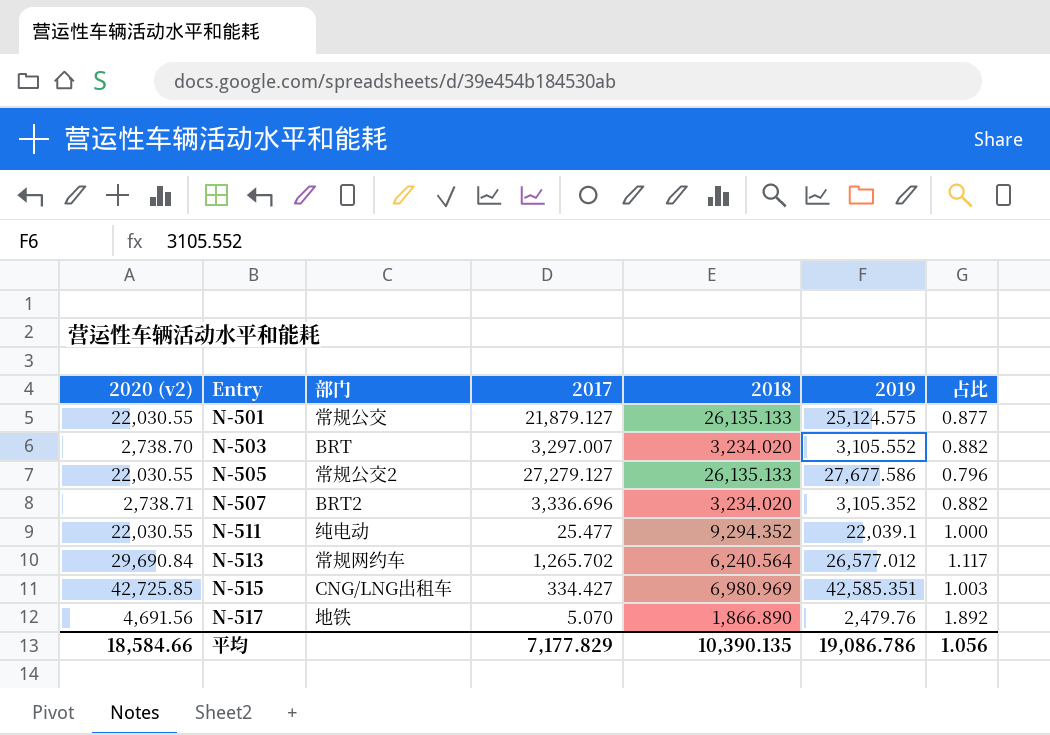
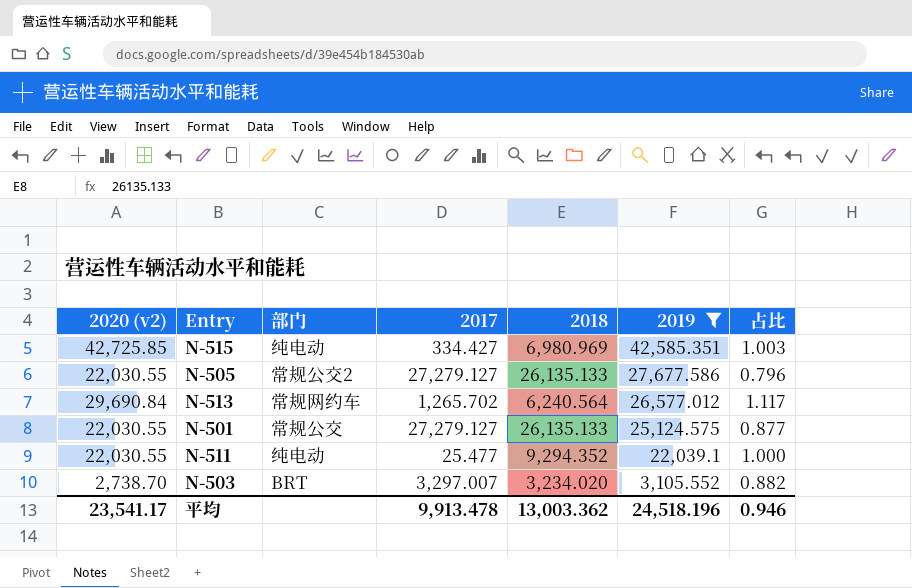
filter: none -> 2019 >= 3,105.552
row order: Entry ascending -> 2019 descending
N-515 | 部门: CNG/LNG出租车 -> 纯电动
N-501 | 2017: 21,879.127 -> 27,279.127
平均 | 2020 (v2): 18,584.66 -> 23,541.17
平均 | 2017: 7,177.829 -> 9,913.478
平均 | 2018: 10,390.135 -> 13,003.362
平均 | 2019: 19,086.786 -> 24,518.196
平均 | 占比: 1.056 -> 0.946

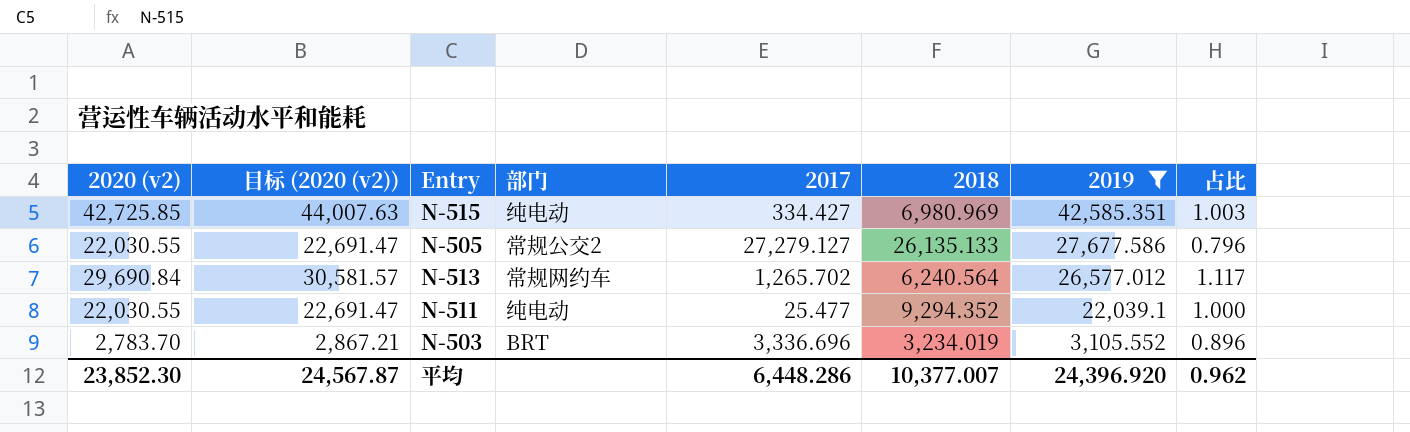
column 目标 (2020 (v2)) | formula: none -> [2020 (v2)] * 1.03
row N-501: 22,030.55 | 常规公交 | 27,279.127 | 26,135.133 | 25,124.575 | 0.877 -> none
N-503 | 2020 (v2): 2,738.70 -> 2,783.70
N-503 | 2017: 3,297.007 -> 3,336.696
N-503 | 2018: 3,234.020 -> 3,234.019
N-503 | 占比: 0.882 -> 0.896
平均 | 2020 (v2): 23,541.17 -> 23,852.30
平均 | 2017: 9,913.478 -> 6,448.286
平均 | 2018: 13,003.362 -> 10,377.007
平均 | 2019: 24,518.196 -> 24,396.920
平均 | 占比: 0.946 -> 0.962

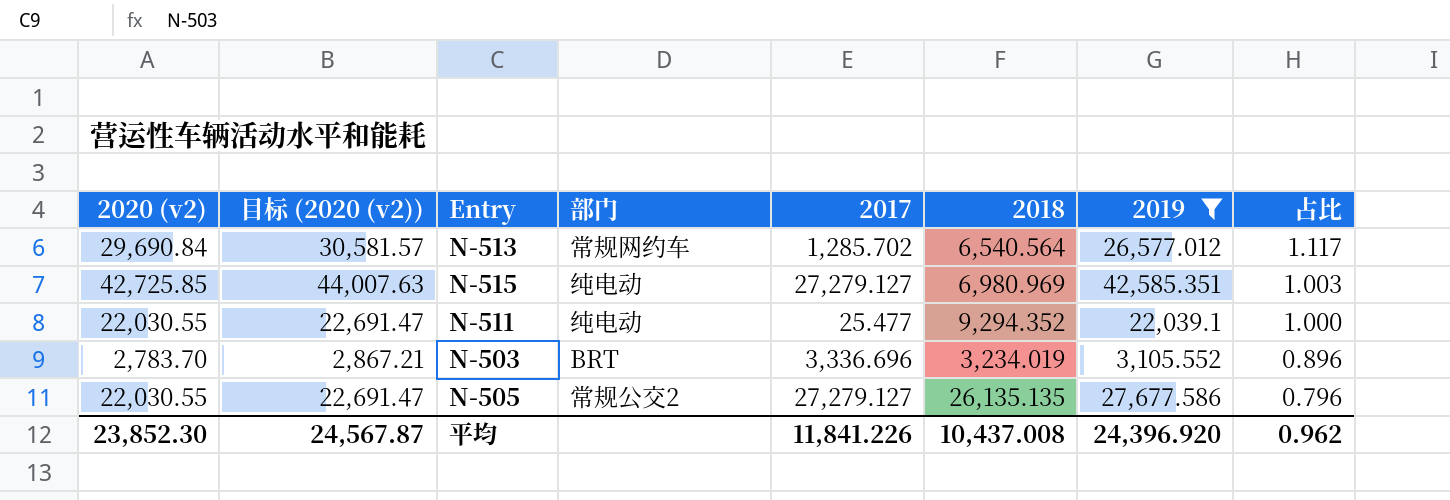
row order: 2019 descending -> 占比 descending
N-513 | 2017: 1,265.702 -> 1,285.702
N-513 | 2018: 6,240.564 -> 6,540.564
N-515 | 2017: 334.427 -> 27,279.127
N-505 | 2018: 26,135.133 -> 26,135.135
平均 | 2017: 6,448.286 -> 11,841.226
平均 | 2018: 10,377.007 -> 10,437.008

